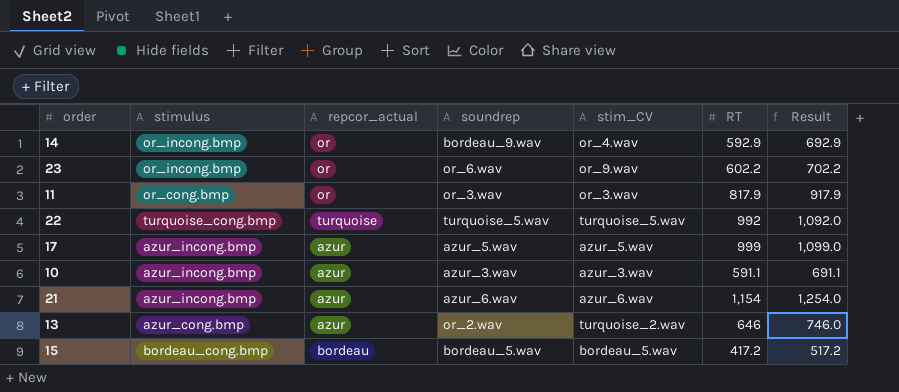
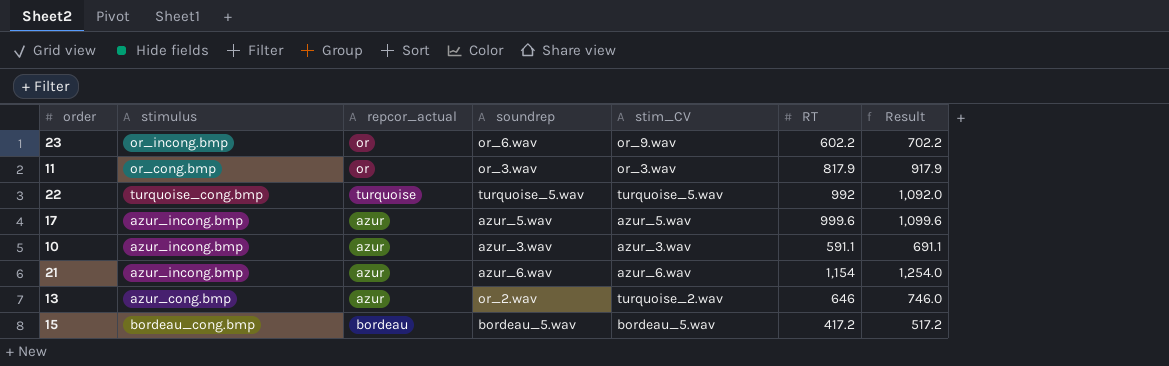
row 14: or_incong.bmp | or | bordeau_9.wav | or_4.wav | 592.9 | 692.9 -> none
17 | RT: 999 -> 999.6
17 | Result: 1,099.0 -> 1,099.6

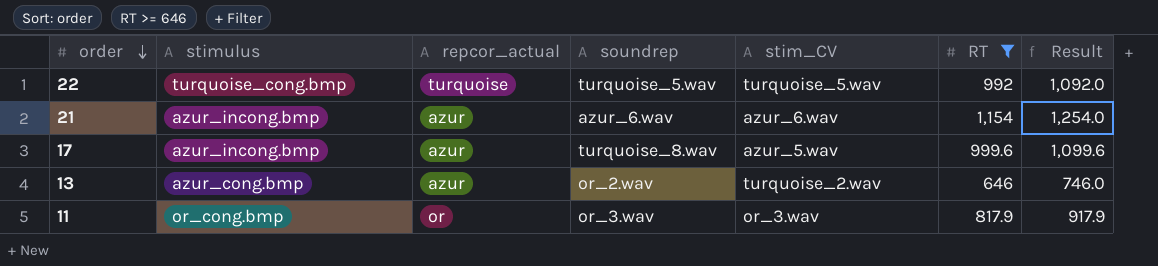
filter: none -> RT >= 646
row order: none -> order descending
17 | soundrep: azur_5.wav -> turquoise_8.wav

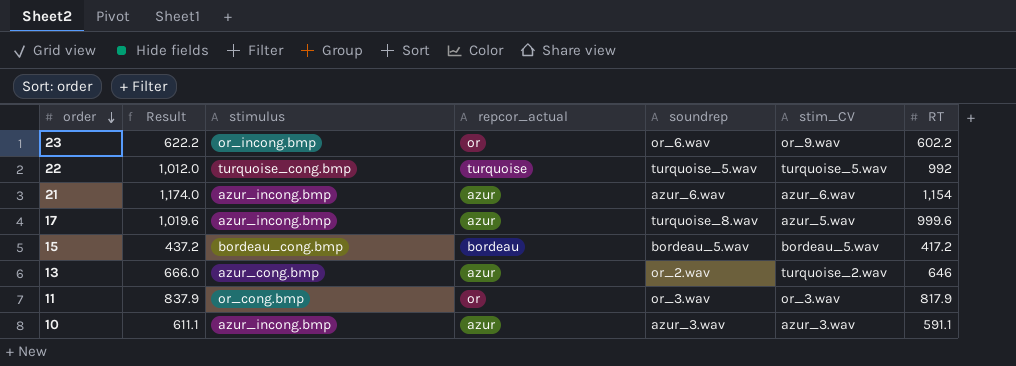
filter: RT >= 646 -> none
column Result | formula: [RT] + 100 -> [RT] + 20
column Result | position: 7 -> 2

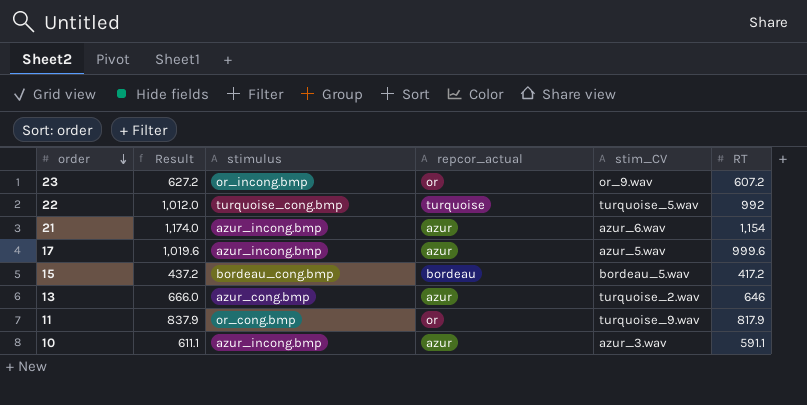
column soundrep | position: 5 -> none
23 | Result: 622.2 -> 627.2
23 | RT: 602.2 -> 607.2
11 | stim_CV: or_3.wav -> turquoise_9.wav

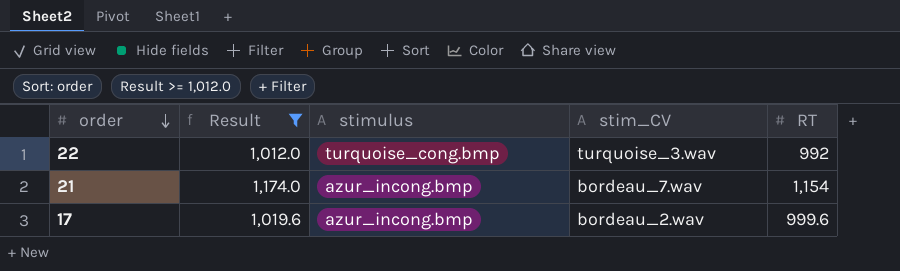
filter: none -> Result >= 1,012.0
column repcor_actual | position: 4 -> none
22 | stim_CV: turquoise_5.wav -> turquoise_3.wav
21 | stim_CV: azur_6.wav -> bordeau_7.wav
17 | stim_CV: azur_5.wav -> bordeau_2.wav

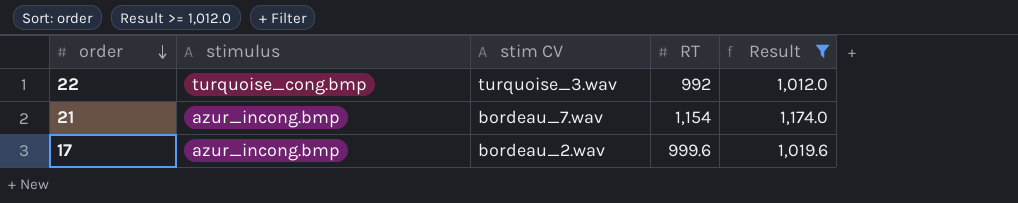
column name: stim_CV -> stim CV
column Result | position: 2 -> 5

